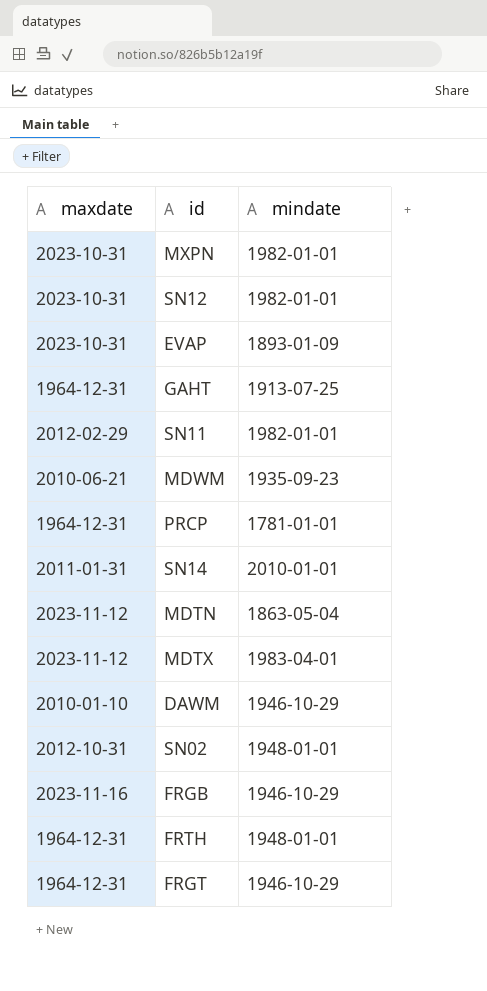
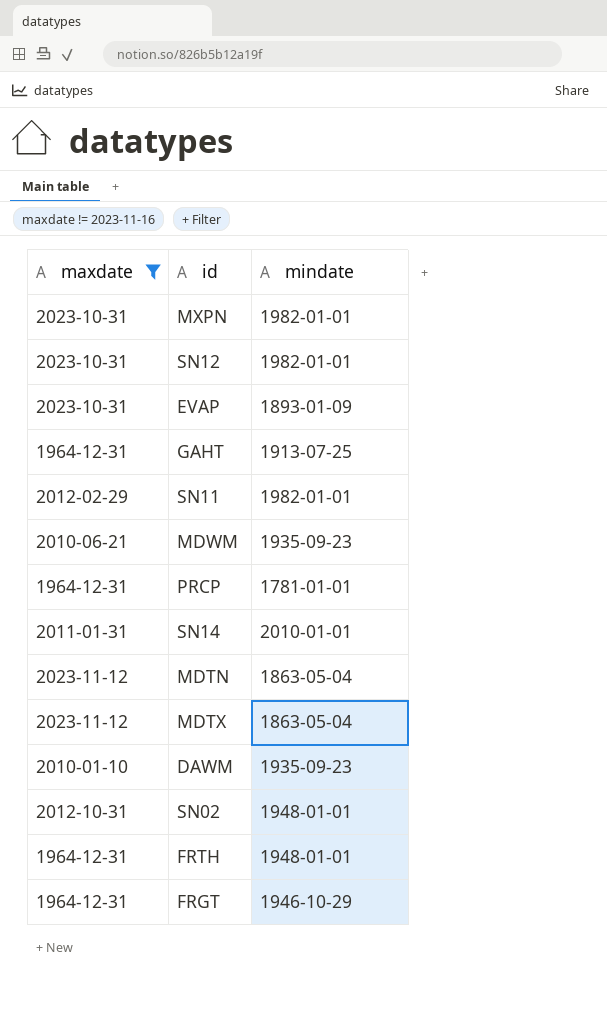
filter: none -> maxdate != 2023-11-16
MDTX | mindate: 1983-04-01 -> 1863-05-04
DAWM | mindate: 1946-10-29 -> 1935-09-23

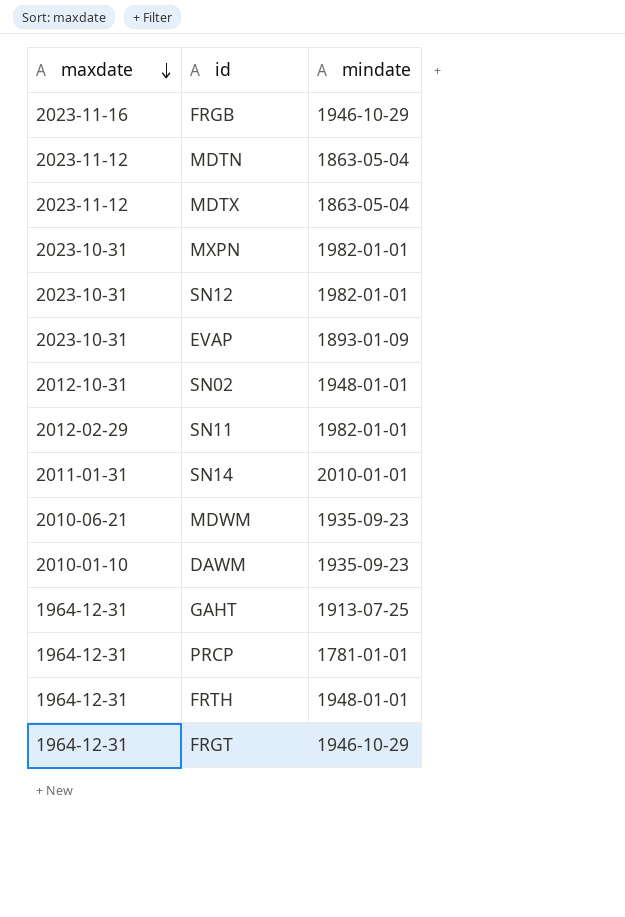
filter: maxdate != 2023-11-16 -> none
row order: none -> maxdate descending

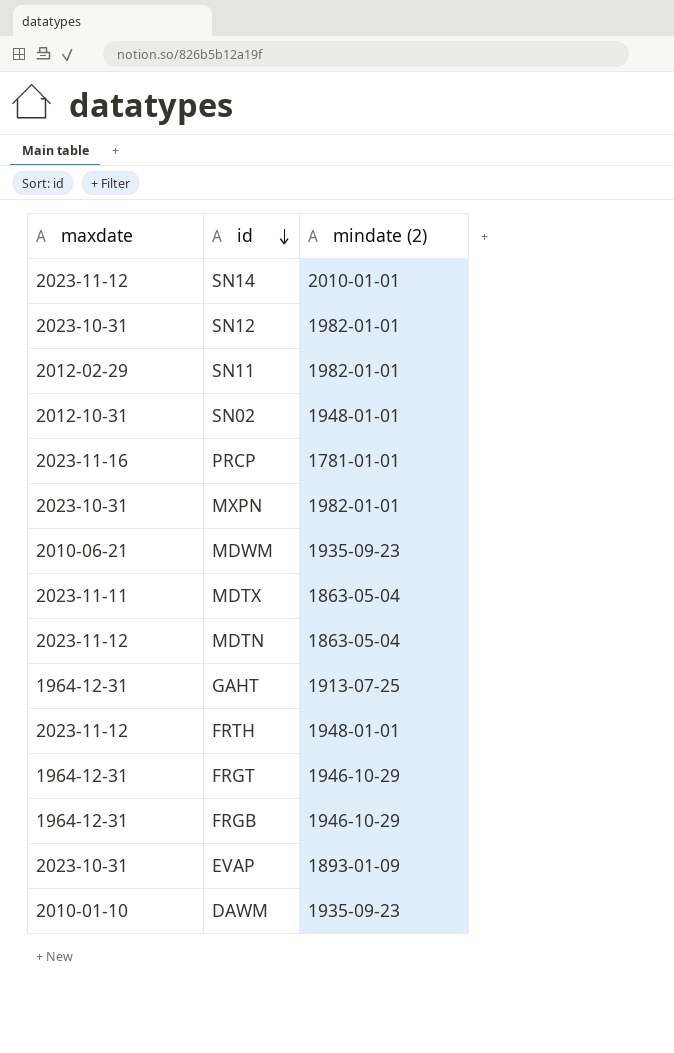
row order: maxdate descending -> id descending
column name: mindate -> mindate (2)
SN14 | maxdate: 2011-01-31 -> 2023-11-12
PRCP | maxdate: 1964-12-31 -> 2023-11-16
MDTX | maxdate: 2023-11-12 -> 2023-11-11
FRTH | maxdate: 1964-12-31 -> 2023-11-12
FRGB | maxdate: 2023-11-16 -> 1964-12-31

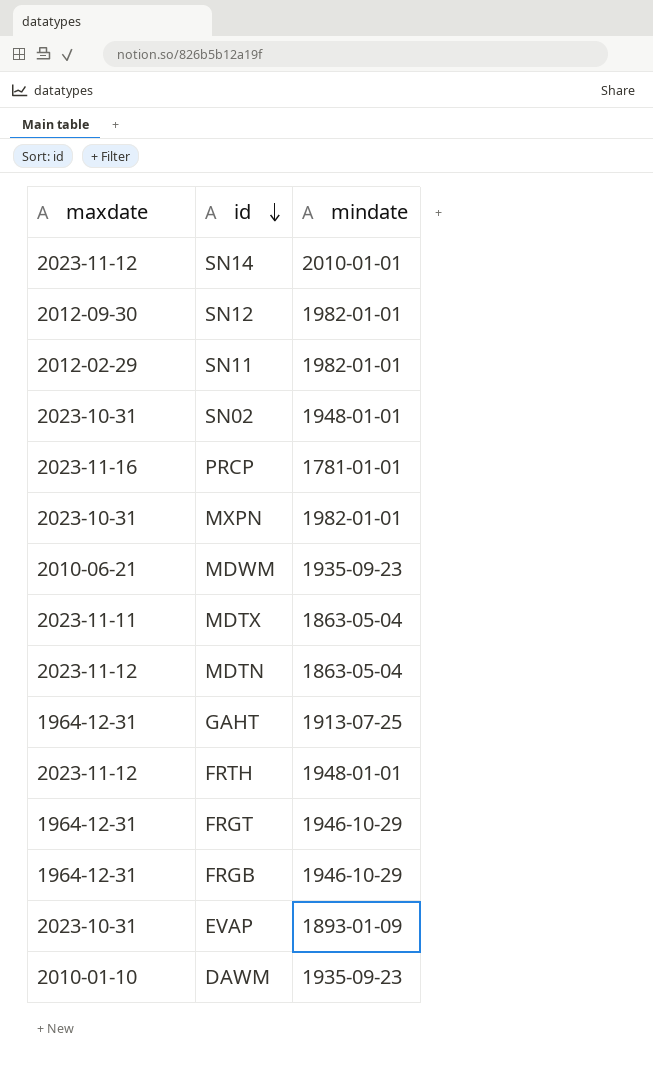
column name: mindate (2) -> mindate
SN12 | maxdate: 2023-10-31 -> 2012-09-30
SN02 | maxdate: 2012-10-31 -> 2023-10-31

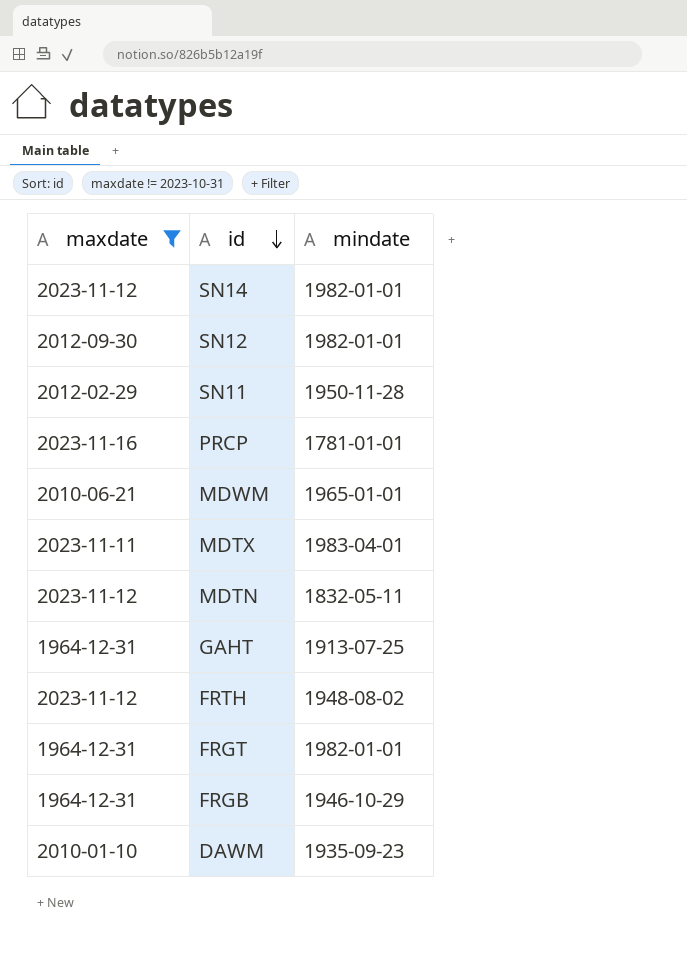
filter: none -> maxdate != 2023-10-31
SN14 | mindate: 2010-01-01 -> 1982-01-01
SN11 | mindate: 1982-01-01 -> 1950-11-28
MDWM | mindate: 1935-09-23 -> 1965-01-01
MDTX | mindate: 1863-05-04 -> 1983-04-01
MDTN | mindate: 1863-05-04 -> 1832-05-11
FRTH | mindate: 1948-01-01 -> 1948-08-02
FRGT | mindate: 1946-10-29 -> 1982-01-01

